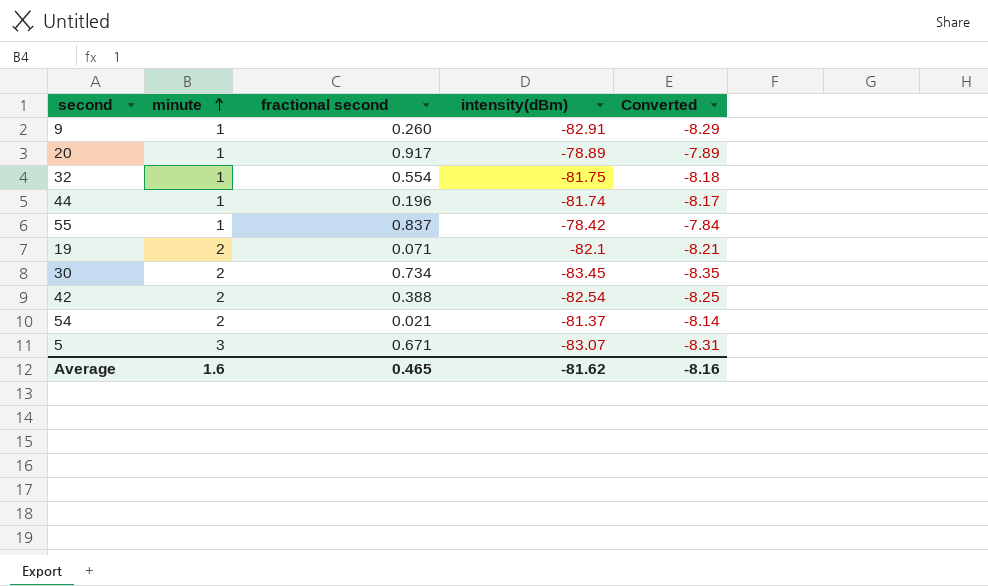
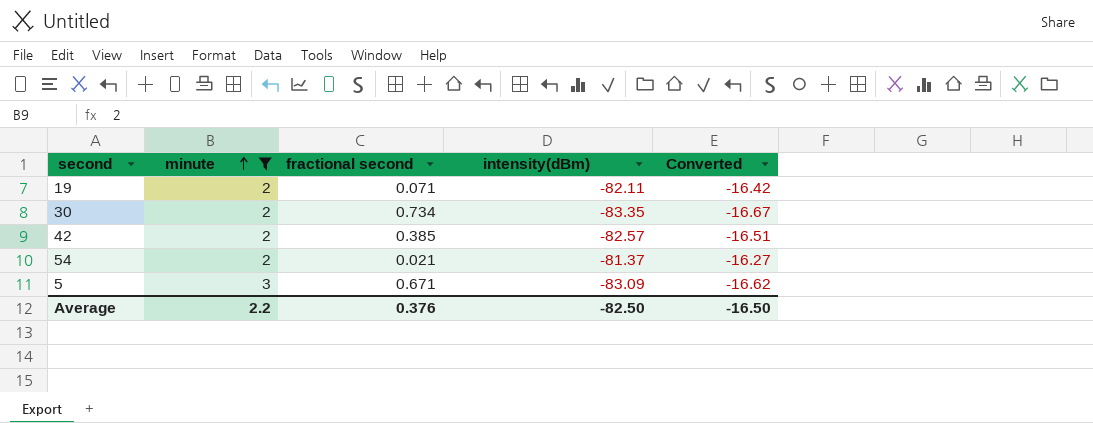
filter: none -> minute != 1
column Converted | formula: [intensity(dBm)] * 0.1 -> [intensity(dBm)] * 0.2
19 | intensity(dBm): -82.1 -> -82.11
30 | intensity(dBm): -83.45 -> -83.35
42 | fractional second: 0.388 -> 0.385
42 | intensity(dBm): -82.54 -> -82.57
5 | intensity(dBm): -83.07 -> -83.09
Average | minute: 1.6 -> 2.2
Average | fractional second: 0.465 -> 0.376
Average | intensity(dBm): -81.62 -> -82.50
Average | Converted: -8.16 -> -16.50

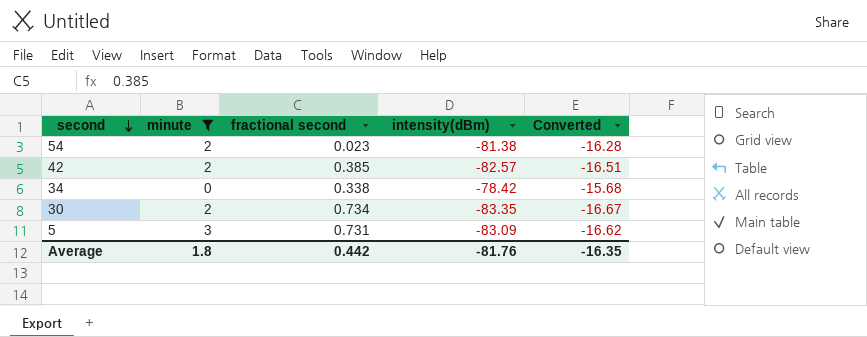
row order: minute ascending -> second descending
row 19: 2 | 0.071 | -82.11 | -16.42 -> none
54 | fractional second: 0.021 -> 0.023
54 | intensity(dBm): -81.37 -> -81.38
54 | Converted: -16.27 -> -16.28
row 34: none -> 0 | 0.338 | -78.42 | -15.68
5 | fractional second: 0.671 -> 0.731
Average | minute: 2.2 -> 1.8
Average | fractional second: 0.376 -> 0.442
Average | intensity(dBm): -82.50 -> -81.76
Average | Converted: -16.50 -> -16.35

